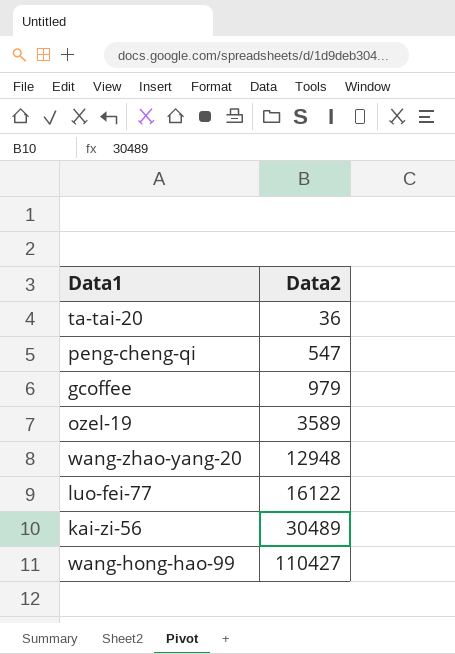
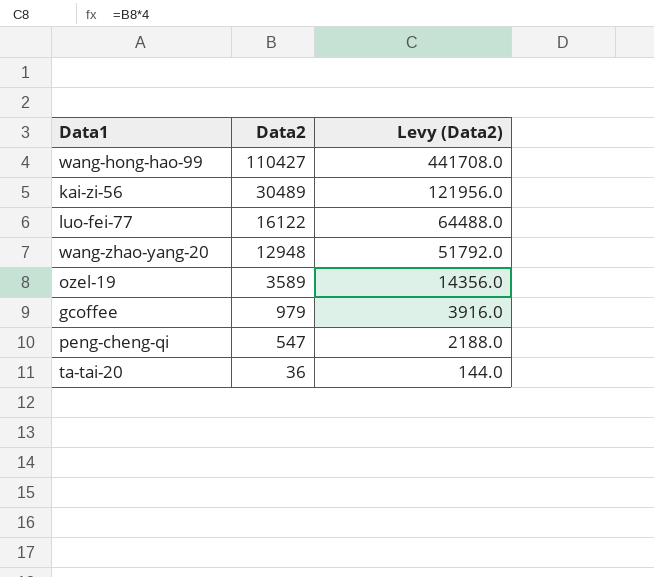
row order: Data2 ascending -> Data2 descending
column Levy (Data2) | formula: none -> [Data2] * 4

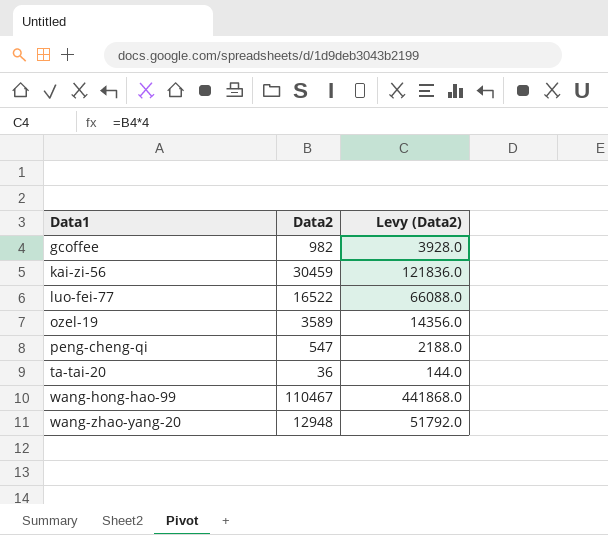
row order: Data2 descending -> Data1 ascending
gcoffee | Data2: 979 -> 982
gcoffee | Levy (Data2): 3916.0 -> 3928.0
kai-zi-56 | Data2: 30489 -> 30459
kai-zi-56 | Levy (Data2): 121956.0 -> 121836.0
luo-fei-77 | Data2: 16122 -> 16522
luo-fei-77 | Levy (Data2): 64488.0 -> 66088.0
wang-hong-hao-99 | Data2: 110427 -> 110467
wang-hong-hao-99 | Levy (Data2): 441708.0 -> 441868.0

